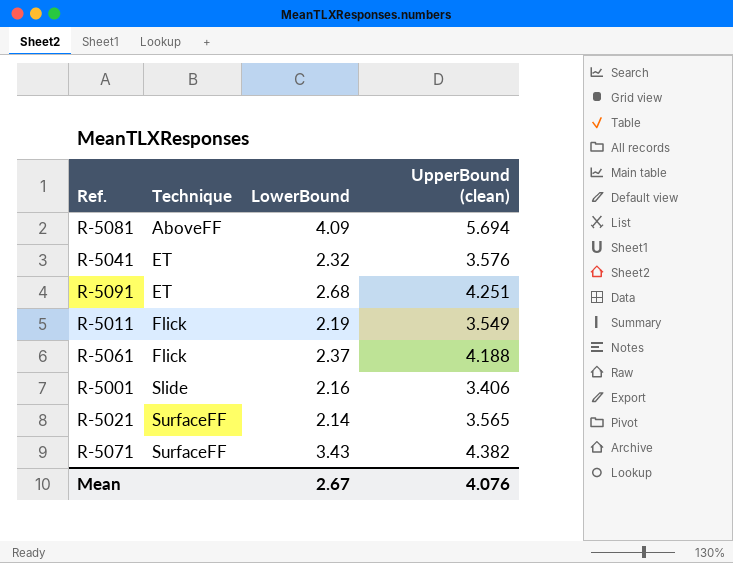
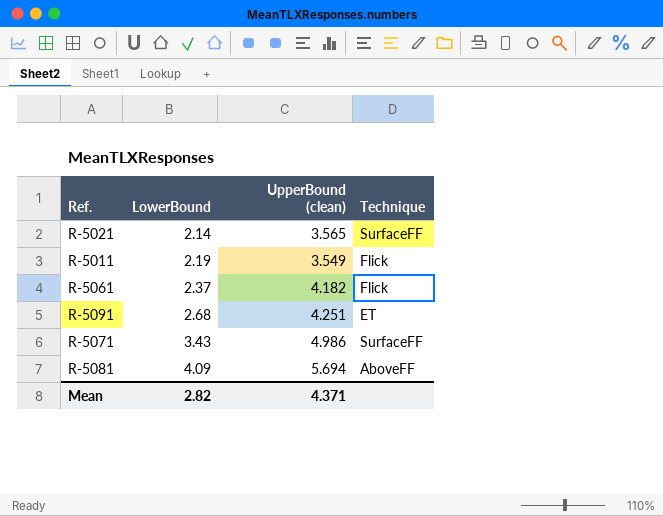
row order: Technique ascending -> LowerBound ascending
column Technique | position: 2 -> 4
row R-5041: ET | 2.32 | 3.576 -> none
row R-5001: Slide | 2.16 | 3.406 -> none
R-5061 | UpperBound (clean): 4.188 -> 4.182
R-5071 | UpperBound (clean): 4.382 -> 4.986
Mean | LowerBound: 2.67 -> 2.82
Mean | UpperBound (clean): 4.076 -> 4.371

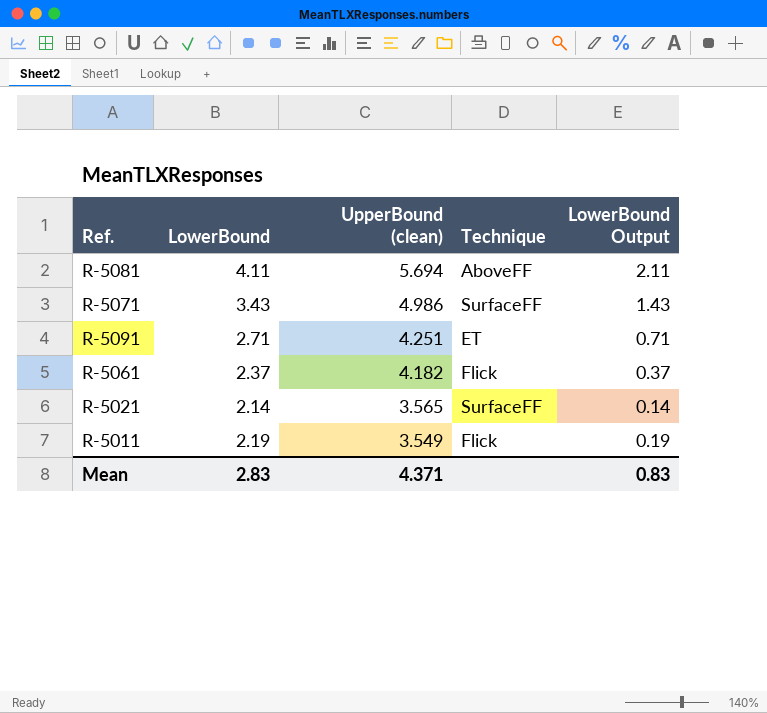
row order: LowerBound ascending -> UpperBound (clean) descending
column LowerBound Output | formula: none -> [LowerBound] - 2
R-5081 | LowerBound: 4.09 -> 4.11
R-5091 | LowerBound: 2.68 -> 2.71
Mean | LowerBound: 2.82 -> 2.83

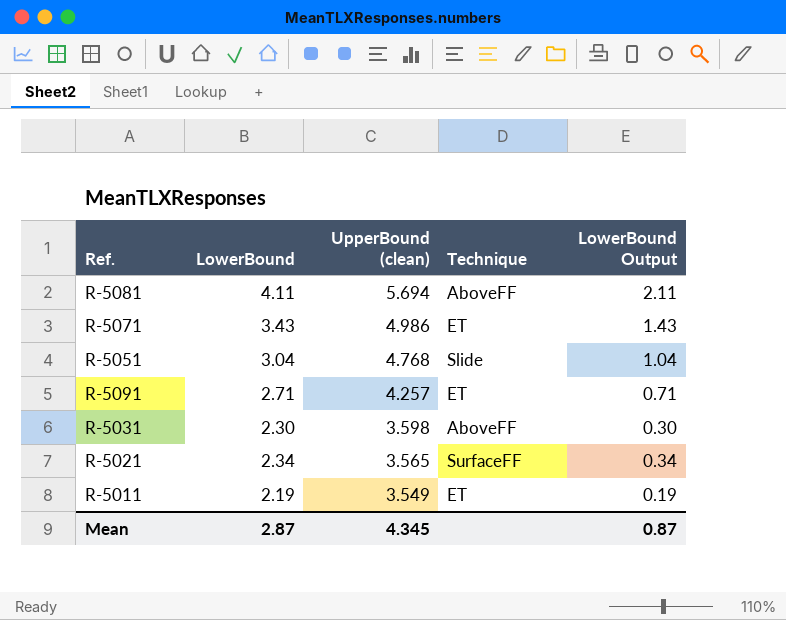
row R-5061: 2.37 | 4.182 | Flick | 0.37 -> none
R-5071 | Technique: SurfaceFF -> ET
row R-5051: none -> 3.04 | 4.768 | Slide | 1.04
R-5091 | UpperBound (clean): 4.251 -> 4.257
row R-5031: none -> 2.30 | 3.598 | AboveFF | 0.30
R-5021 | LowerBound: 2.14 -> 2.34
R-5021 | LowerBound Output: 0.14 -> 0.34
R-5011 | Technique: Flick -> ET
Mean | LowerBound: 2.83 -> 2.87
Mean | UpperBound (clean): 4.371 -> 4.345
Mean | LowerBound Output: 0.83 -> 0.87

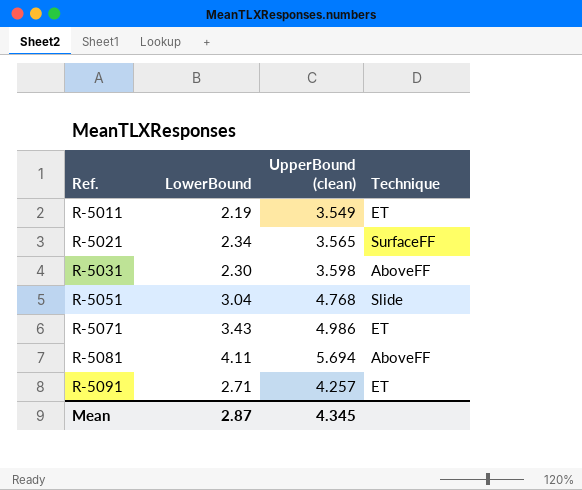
row order: UpperBound (clean) descending -> Ref. ascending
column LowerBound Output | formula: [LowerBound] - 2 -> none

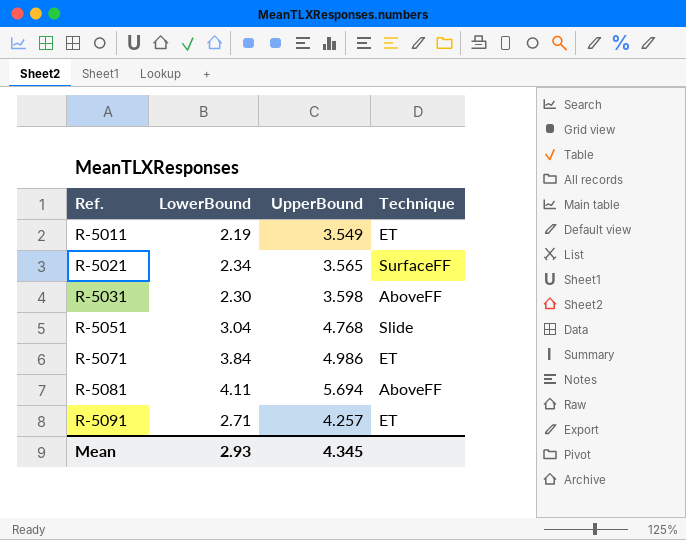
column name: UpperBound (clean) -> UpperBound
R-5071 | LowerBound: 3.43 -> 3.84
Mean | LowerBound: 2.87 -> 2.93

